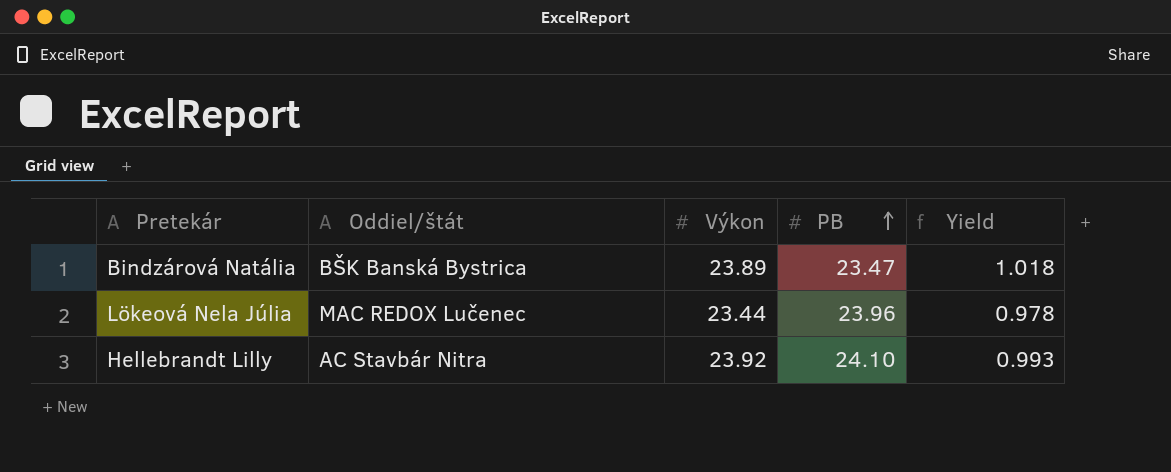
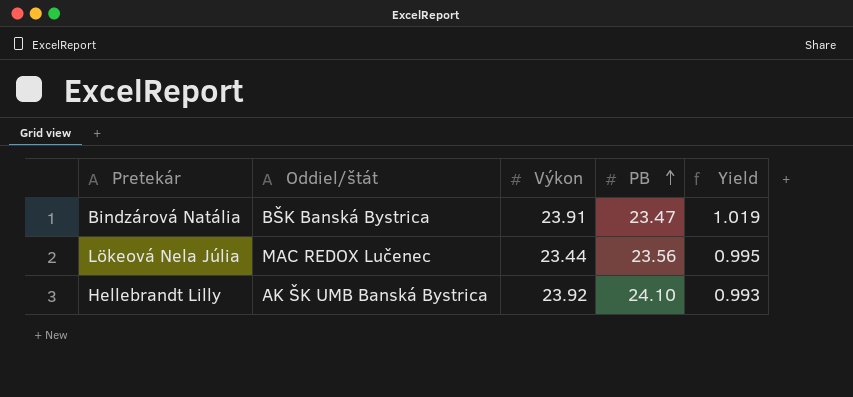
Bindzárová Natália | Výkon: 23.89 -> 23.91
Bindzárová Natália | Yield: 1.018 -> 1.019
Lökeová Nela Júlia | PB: 23.96 -> 23.56
Lökeová Nela Júlia | Yield: 0.978 -> 0.995
Hellebrandt Lilly | Oddiel/štát: AC Stavbár Nitra -> AK ŠK UMB Banská Bystrica

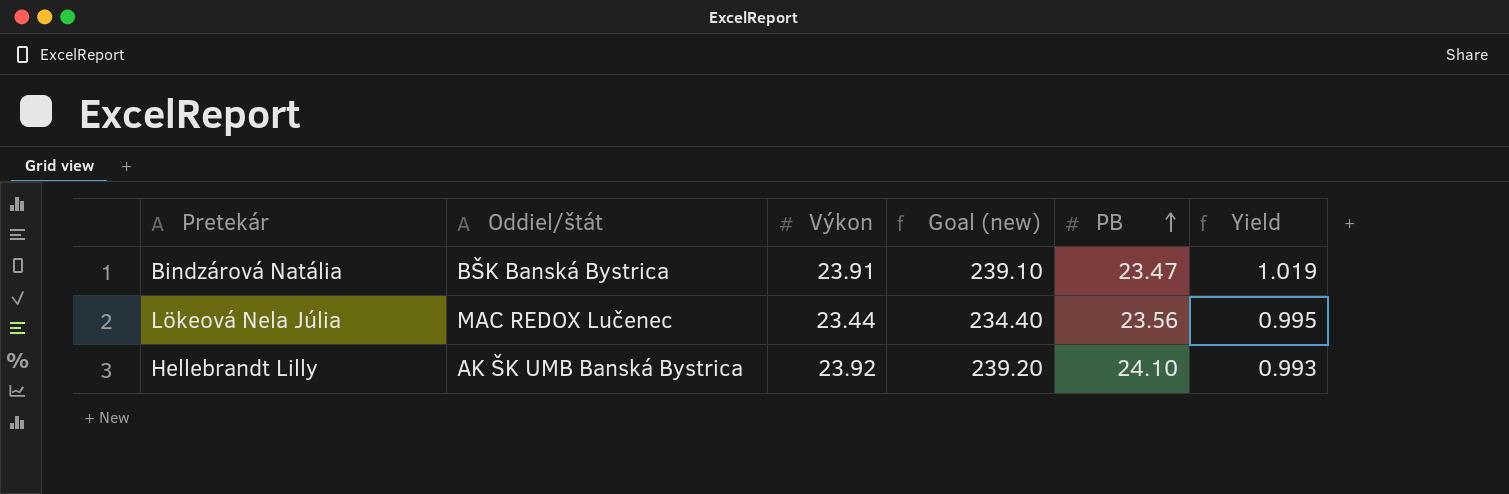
column Goal (new) | formula: none -> [Výkon] * 10

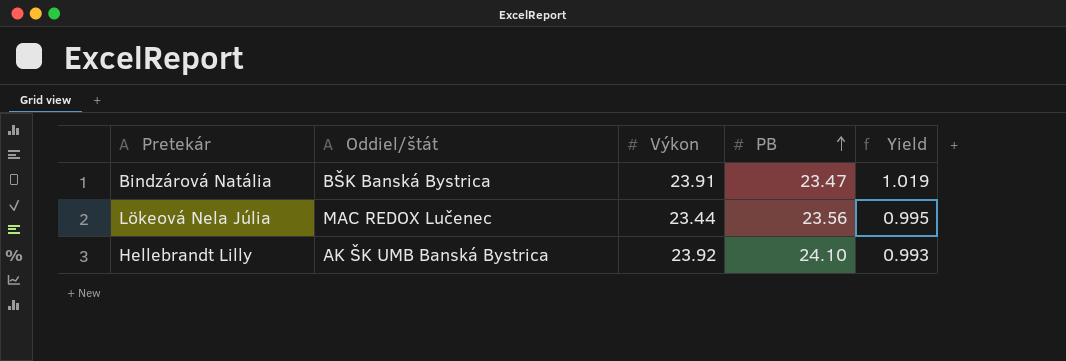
column Goal (new) | formula: [Výkon] * 10 -> none

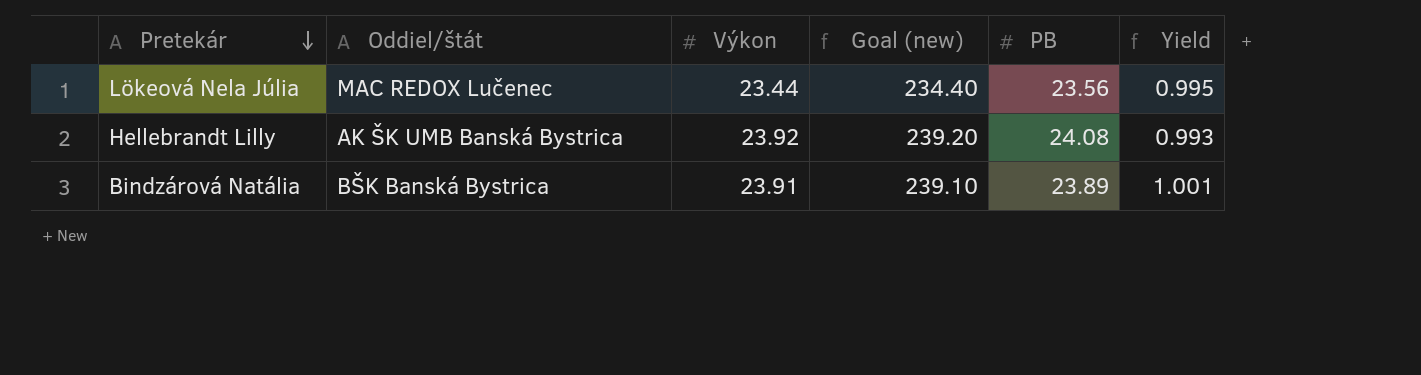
row order: PB ascending -> Pretekár descending
column Goal (new) | formula: none -> [Výkon] * 10
Hellebrandt Lilly | PB: 24.10 -> 24.08
Bindzárová Natália | PB: 23.47 -> 23.89
Bindzárová Natália | Yield: 1.019 -> 1.001

